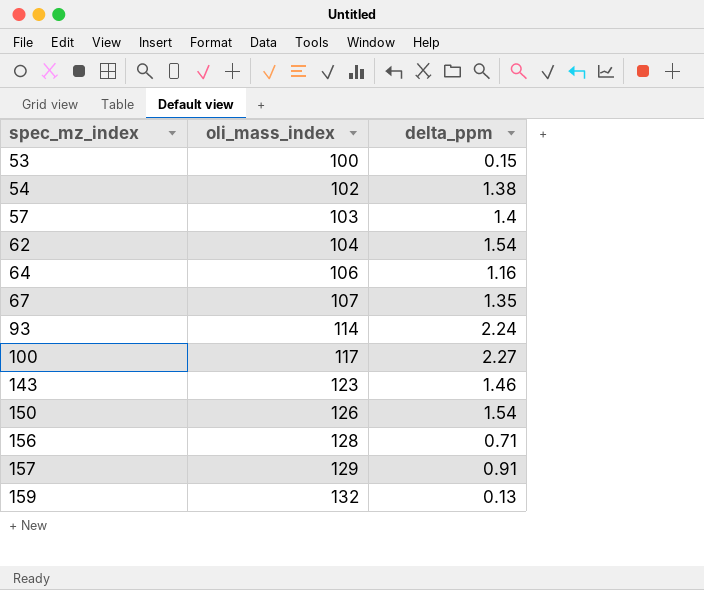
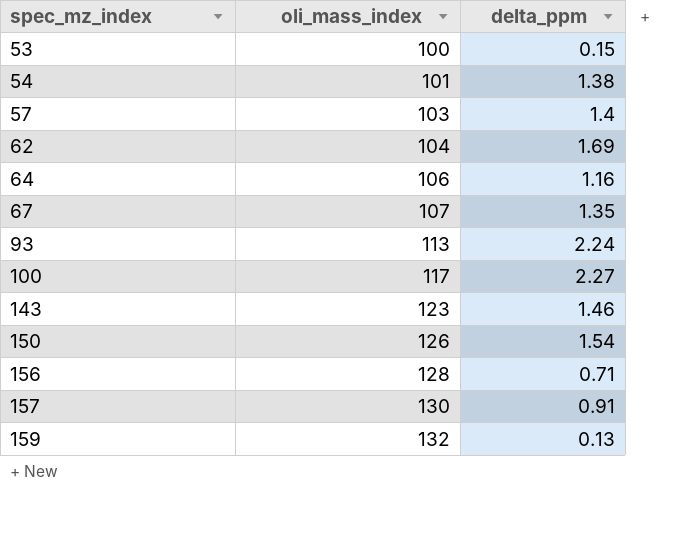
54 | oli_mass_index: 102 -> 101
62 | delta_ppm: 1.54 -> 1.69
93 | oli_mass_index: 114 -> 113
157 | oli_mass_index: 129 -> 130

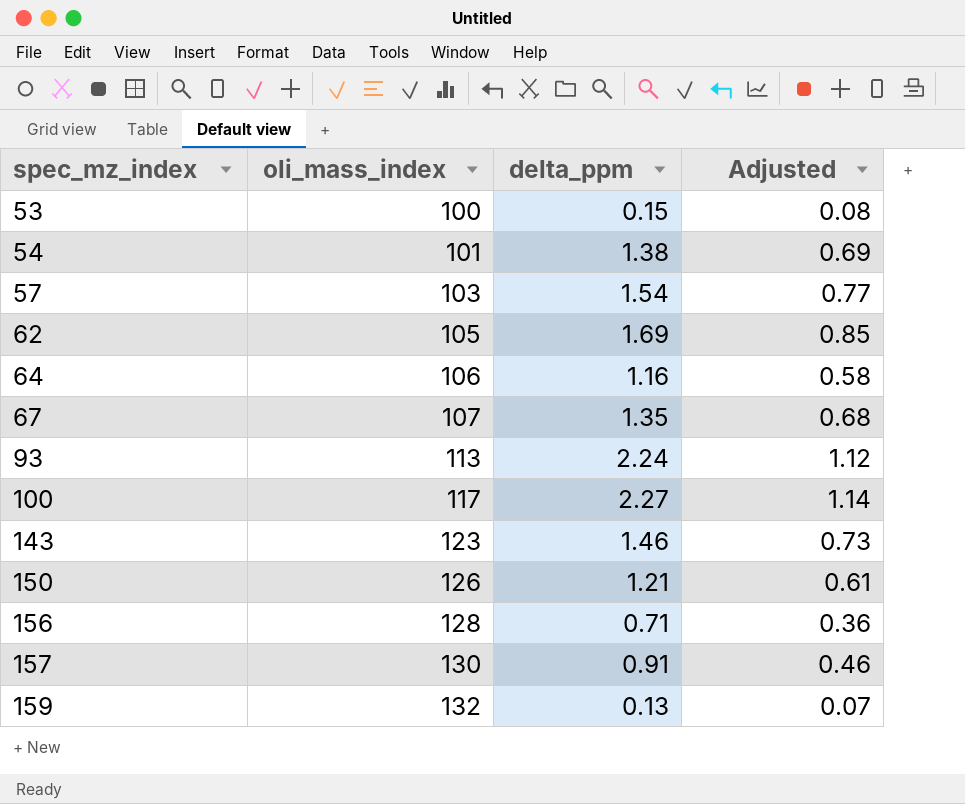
column Adjusted | formula: none -> [delta_ppm] * 0.5
57 | delta_ppm: 1.4 -> 1.54
62 | oli_mass_index: 104 -> 105
150 | delta_ppm: 1.54 -> 1.21

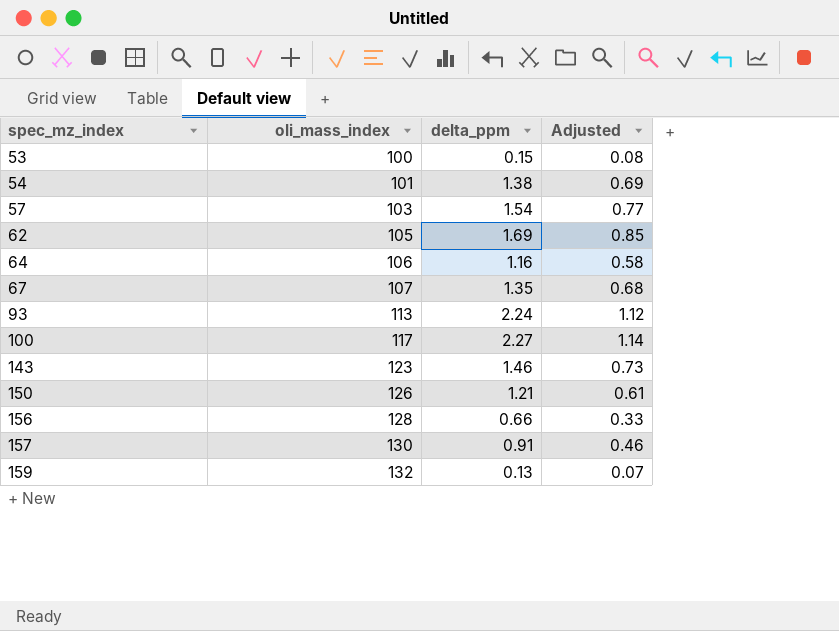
156 | delta_ppm: 0.71 -> 0.66
156 | Adjusted: 0.36 -> 0.33

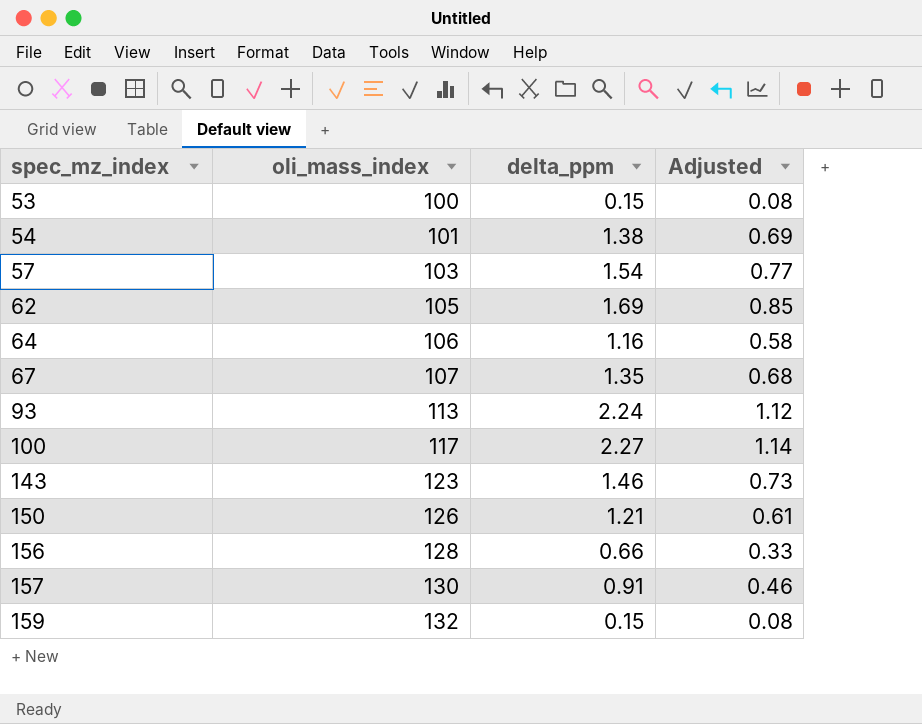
159 | delta_ppm: 0.13 -> 0.15
159 | Adjusted: 0.07 -> 0.08

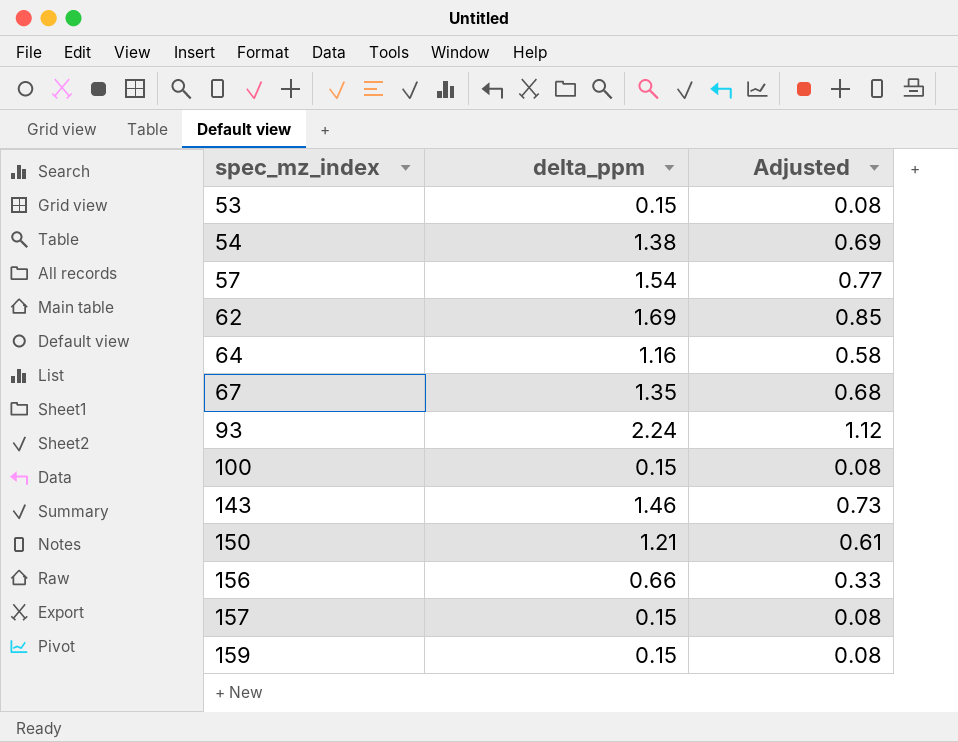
column oli_mass_index | position: 2 -> none
100 | delta_ppm: 2.27 -> 0.15
100 | Adjusted: 1.14 -> 0.08
157 | delta_ppm: 0.91 -> 0.15
157 | Adjusted: 0.46 -> 0.08

